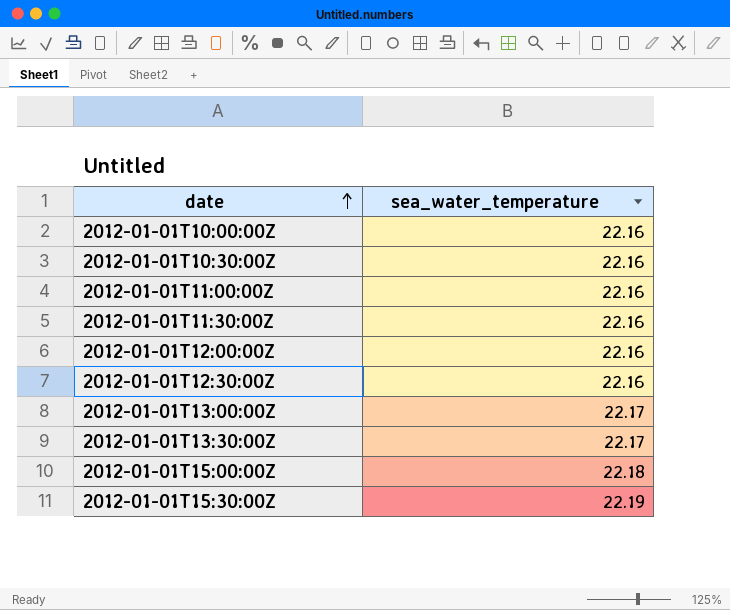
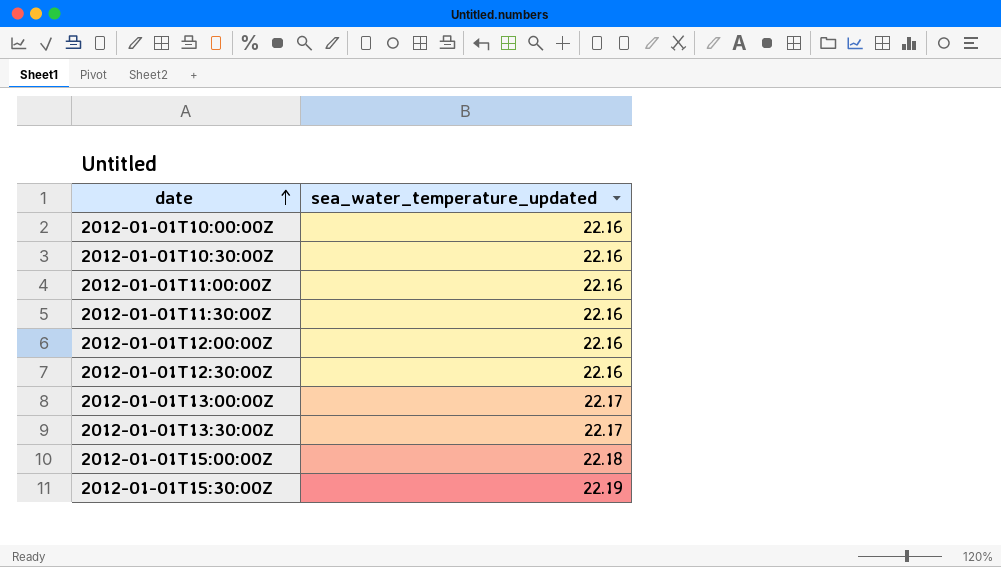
column name: sea_water_temperature -> sea_water_temperature_updated

